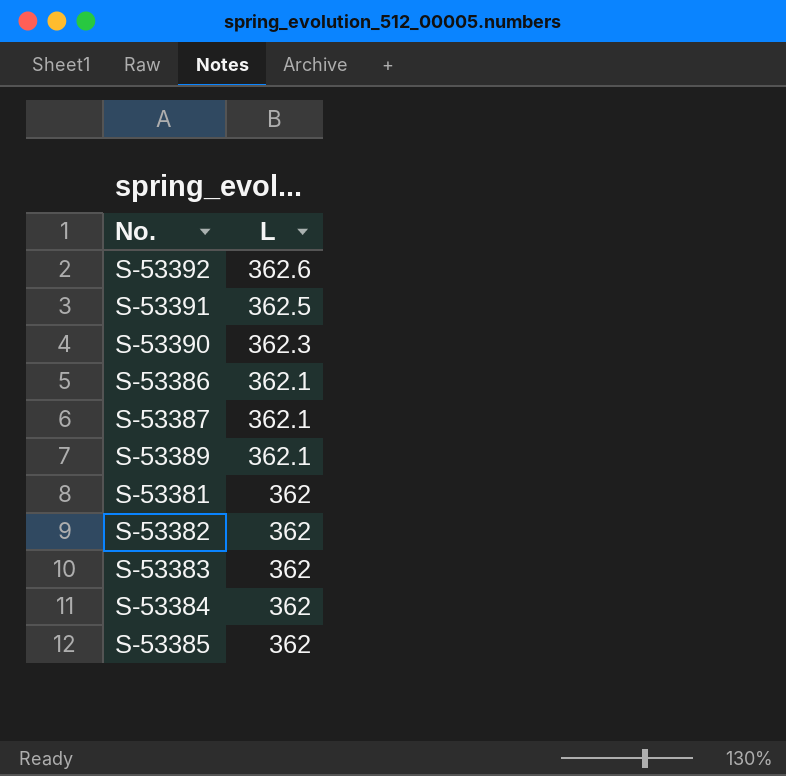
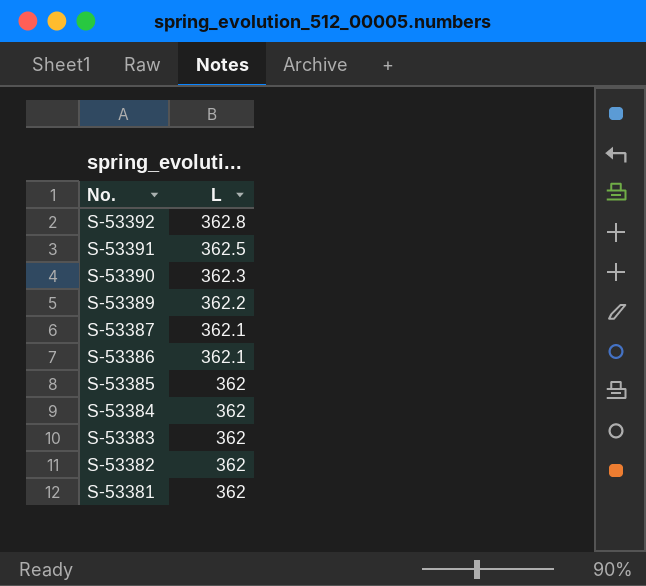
row order: L descending -> No. descending
S-53392 | L: 362.6 -> 362.8
S-53389 | L: 362.1 -> 362.2

